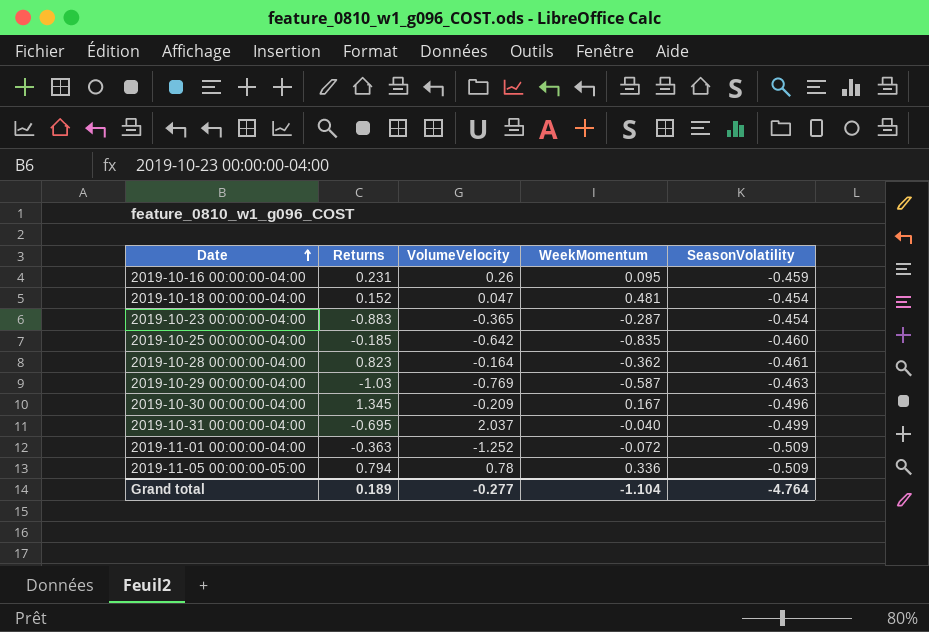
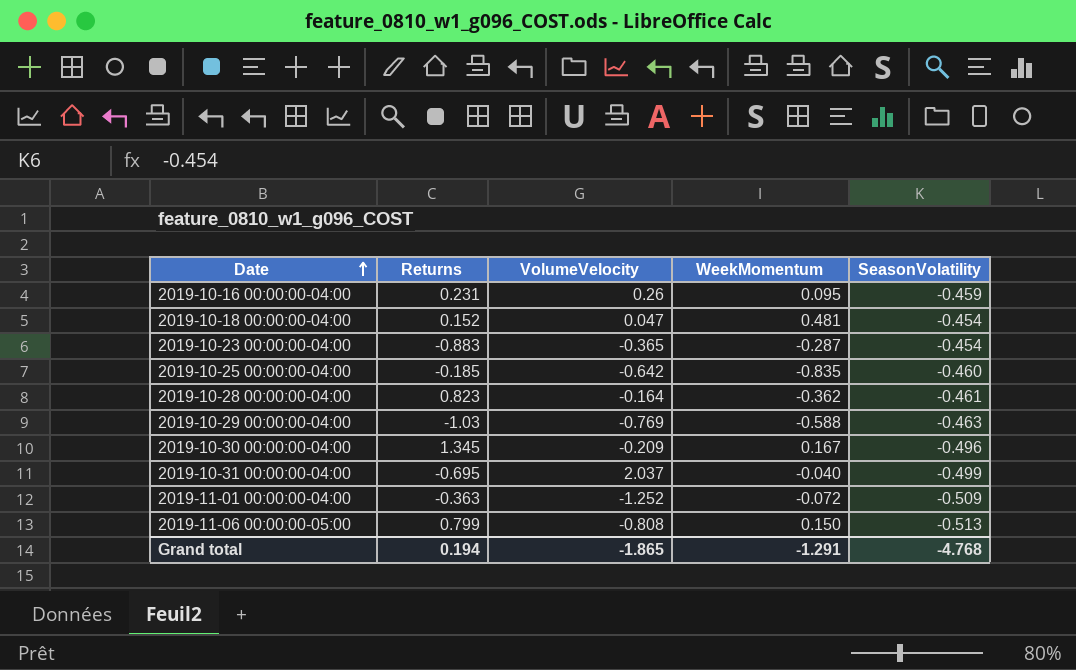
row 2019-11-05 00:00:00-05:00: 0.794 | 0.78 | 0.336 | -0.509 -> none
2019-10-29 00:00:00-04:00 | WeekMomentum: -0.587 -> -0.588
row 2019-11-06 00:00:00-05:00: none -> 0.799 | -0.808 | 0.150 | -0.513
Grand total | Returns: 0.189 -> 0.194
Grand total | VolumeVelocity: -0.277 -> -1.865
Grand total | WeekMomentum: -1.104 -> -1.291
Grand total | SeasonVolatility: -4.764 -> -4.768

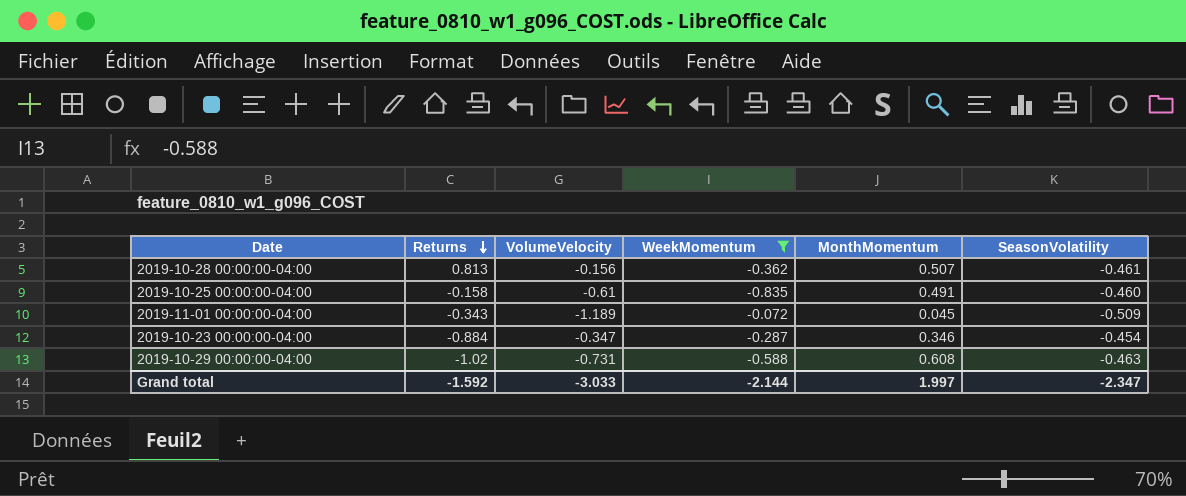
filter: none -> WeekMomentum <= -0.072
row order: Date ascending -> Returns descending
column MonthMomentum | position: none -> 5
2019-10-28 00:00:00-04:00 | Returns: 0.823 -> 0.813
2019-10-28 00:00:00-04:00 | VolumeVelocity: -0.164 -> -0.156
2019-10-25 00:00:00-04:00 | Returns: -0.185 -> -0.158
2019-10-25 00:00:00-04:00 | VolumeVelocity: -0.642 -> -0.61
2019-11-01 00:00:00-04:00 | Returns: -0.363 -> -0.343
2019-11-01 00:00:00-04:00 | VolumeVelocity: -1.252 -> -1.189
2019-10-23 00:00:00-04:00 | Returns: -0.883 -> -0.884
2019-10-23 00:00:00-04:00 | VolumeVelocity: -0.365 -> -0.347
2019-10-29 00:00:00-04:00 | Returns: -1.03 -> -1.02
2019-10-29 00:00:00-04:00 | VolumeVelocity: -0.769 -> -0.731
Grand total | Returns: 0.194 -> -1.592
Grand total | VolumeVelocity: -1.865 -> -3.033
Grand total | WeekMomentum: -1.291 -> -2.144
Grand total | SeasonVolatility: -4.768 -> -2.347

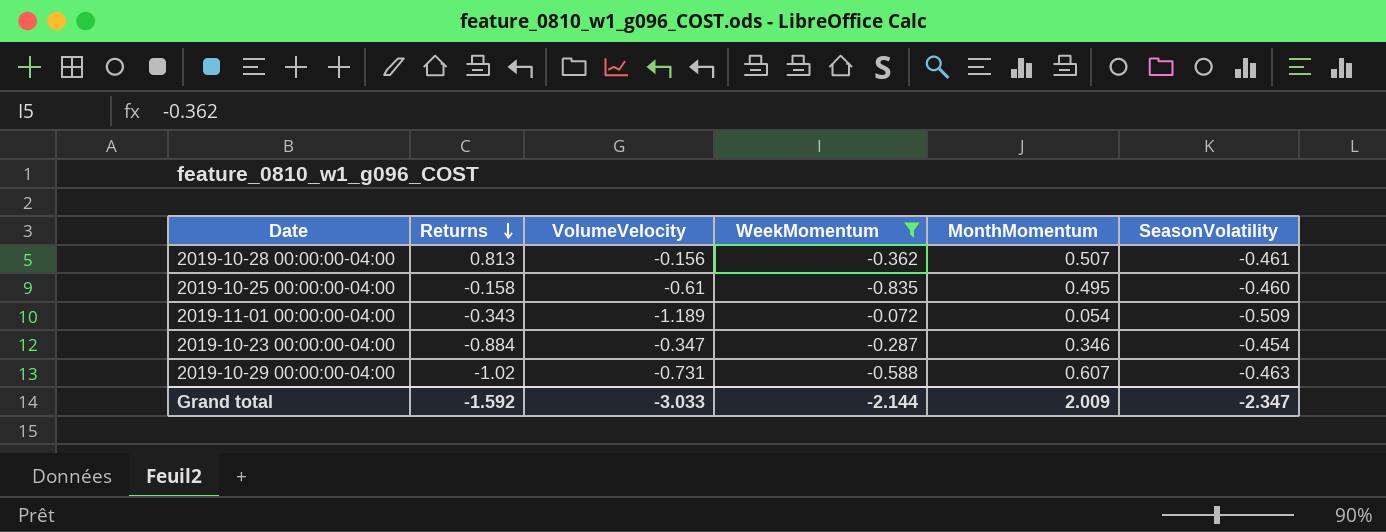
2019-10-25 00:00:00-04:00 | MonthMomentum: 0.491 -> 0.495
2019-11-01 00:00:00-04:00 | MonthMomentum: 0.045 -> 0.054
2019-10-29 00:00:00-04:00 | MonthMomentum: 0.608 -> 0.607
Grand total | MonthMomentum: 1.997 -> 2.009

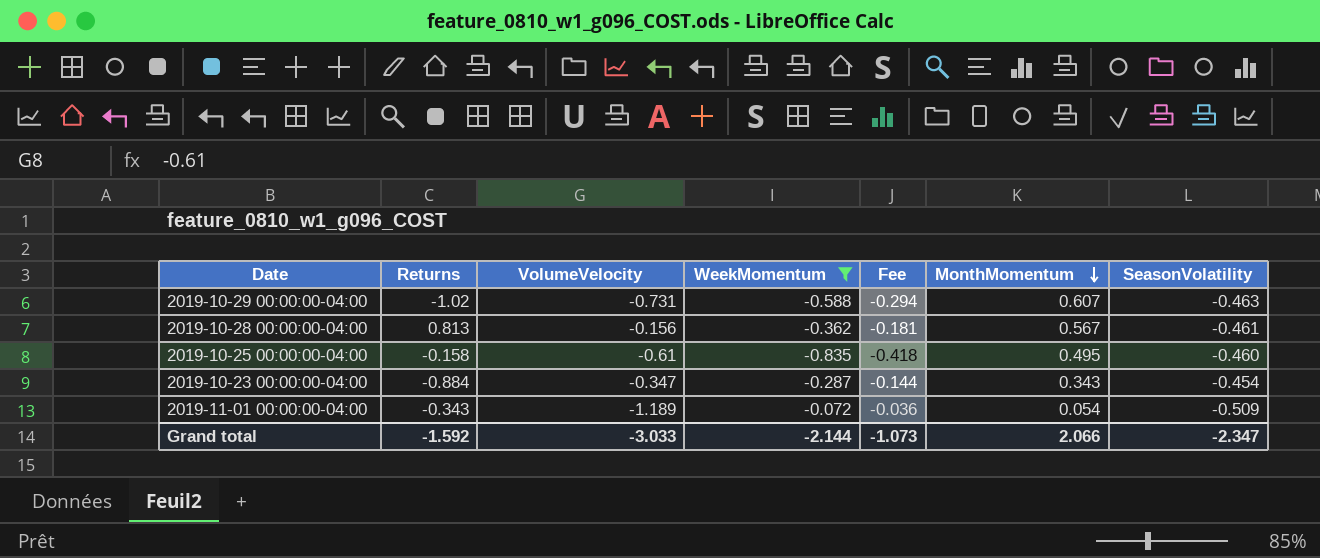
row order: Returns descending -> MonthMomentum descending
column Fee | formula: none -> [WeekMomentum] * 0.5
2019-10-28 00:00:00-04:00 | MonthMomentum: 0.507 -> 0.567
2019-10-23 00:00:00-04:00 | MonthMomentum: 0.346 -> 0.343
Grand total | MonthMomentum: 2.009 -> 2.066

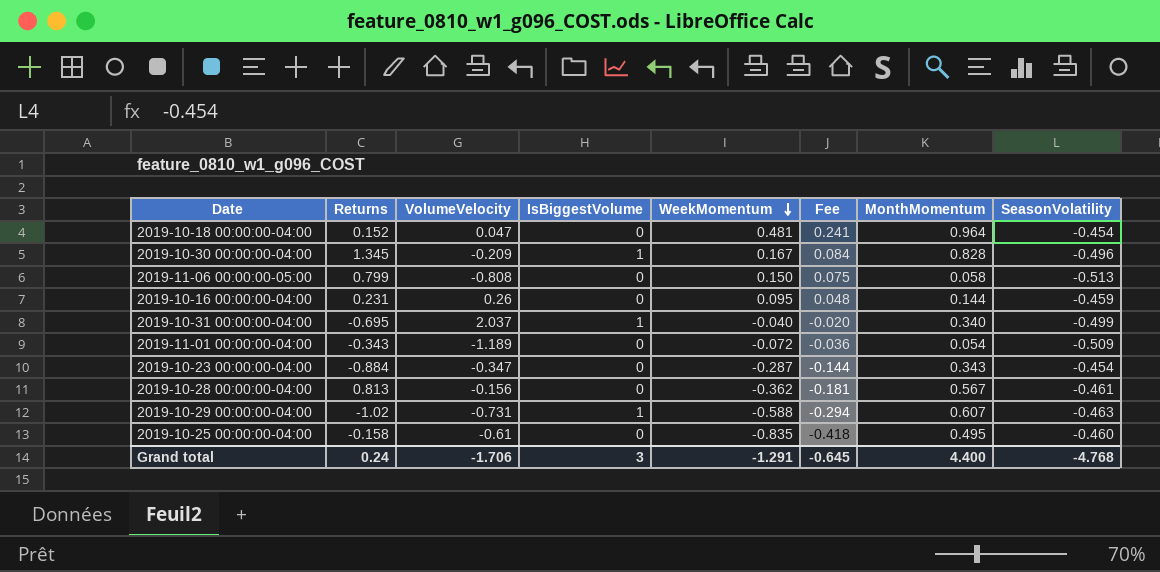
filter: WeekMomentum <= -0.072 -> none
row order: MonthMomentum descending -> WeekMomentum descending
column IsBiggestVolume | position: none -> 4
Grand total | Returns: -1.592 -> 0.24
Grand total | VolumeVelocity: -3.033 -> -1.706
Grand total | WeekMomentum: -2.144 -> -1.291
Grand total | Fee: -1.073 -> -0.645
Grand total | MonthMomentum: 2.066 -> 4.400
Grand total | SeasonVolatility: -2.347 -> -4.768

